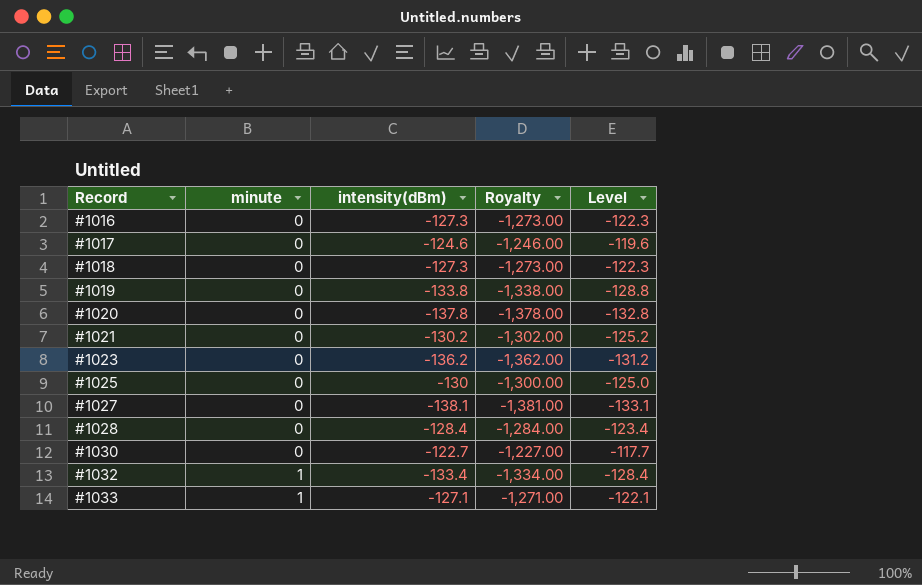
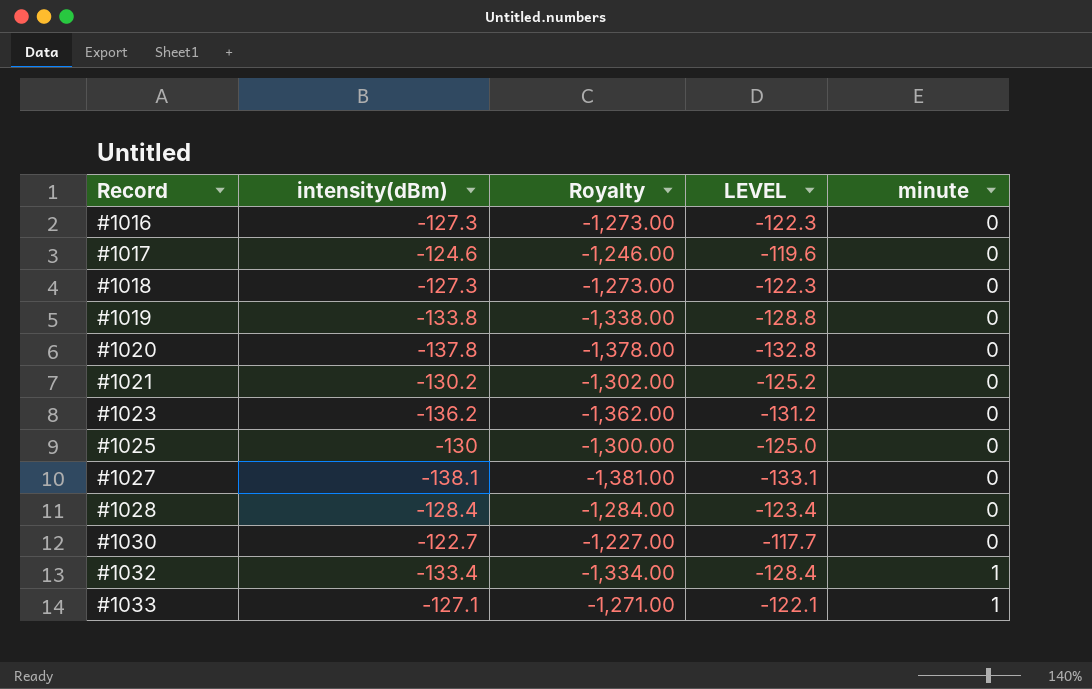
column name: Level -> LEVEL
column minute | position: 2 -> 5

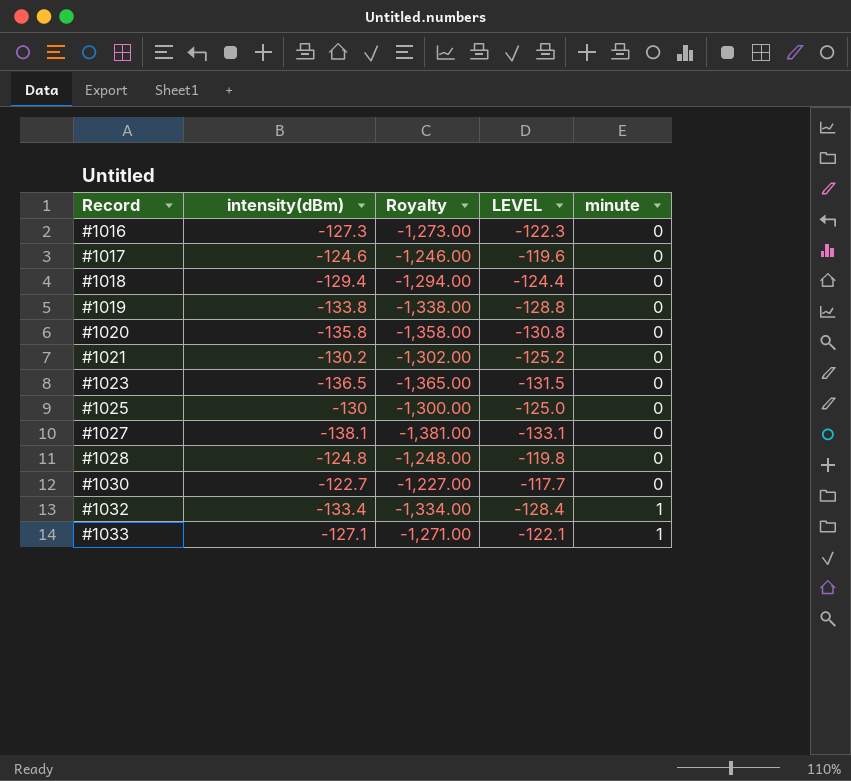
#1018 | intensity(dBm): -127.3 -> -129.4
#1018 | Royalty: -1,273.00 -> -1,294.00
#1018 | LEVEL: -122.3 -> -124.4
#1020 | intensity(dBm): -137.8 -> -135.8
#1020 | Royalty: -1,378.00 -> -1,358.00
#1020 | LEVEL: -132.8 -> -130.8
#1023 | intensity(dBm): -136.2 -> -136.5
#1023 | Royalty: -1,362.00 -> -1,365.00
#1023 | LEVEL: -131.2 -> -131.5
#1028 | intensity(dBm): -128.4 -> -124.8
#1028 | Royalty: -1,284.00 -> -1,248.00
#1028 | LEVEL: -123.4 -> -119.8

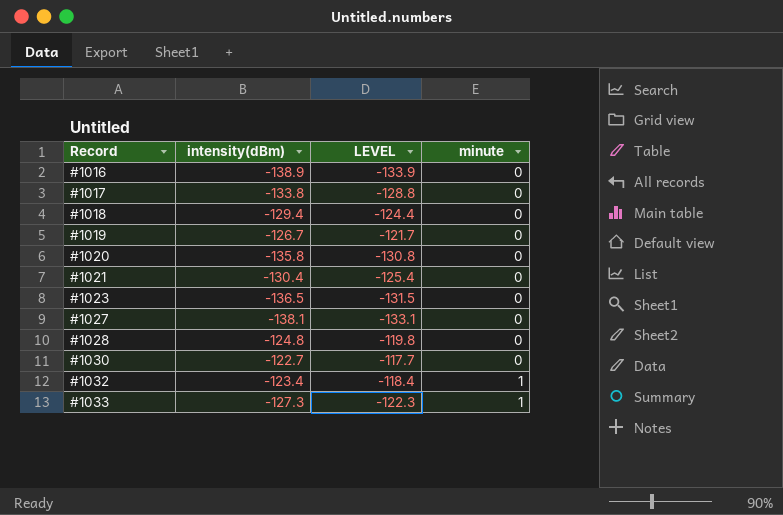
column Royalty | formula: [intensity(dBm)] * 10 -> none
row #1025: -130 | -1,300.00 | -125.0 | 0 -> none
#1016 | intensity(dBm): -127.3 -> -138.9
#1016 | LEVEL: -122.3 -> -133.9
#1017 | intensity(dBm): -124.6 -> -133.8
#1017 | LEVEL: -119.6 -> -128.8
#1019 | intensity(dBm): -133.8 -> -126.7
#1019 | LEVEL: -128.8 -> -121.7
#1021 | intensity(dBm): -130.2 -> -130.4
#1021 | LEVEL: -125.2 -> -125.4
#1032 | intensity(dBm): -133.4 -> -123.4
#1032 | LEVEL: -128.4 -> -118.4
#1033 | intensity(dBm): -127.1 -> -127.3
#1033 | LEVEL: -122.1 -> -122.3

